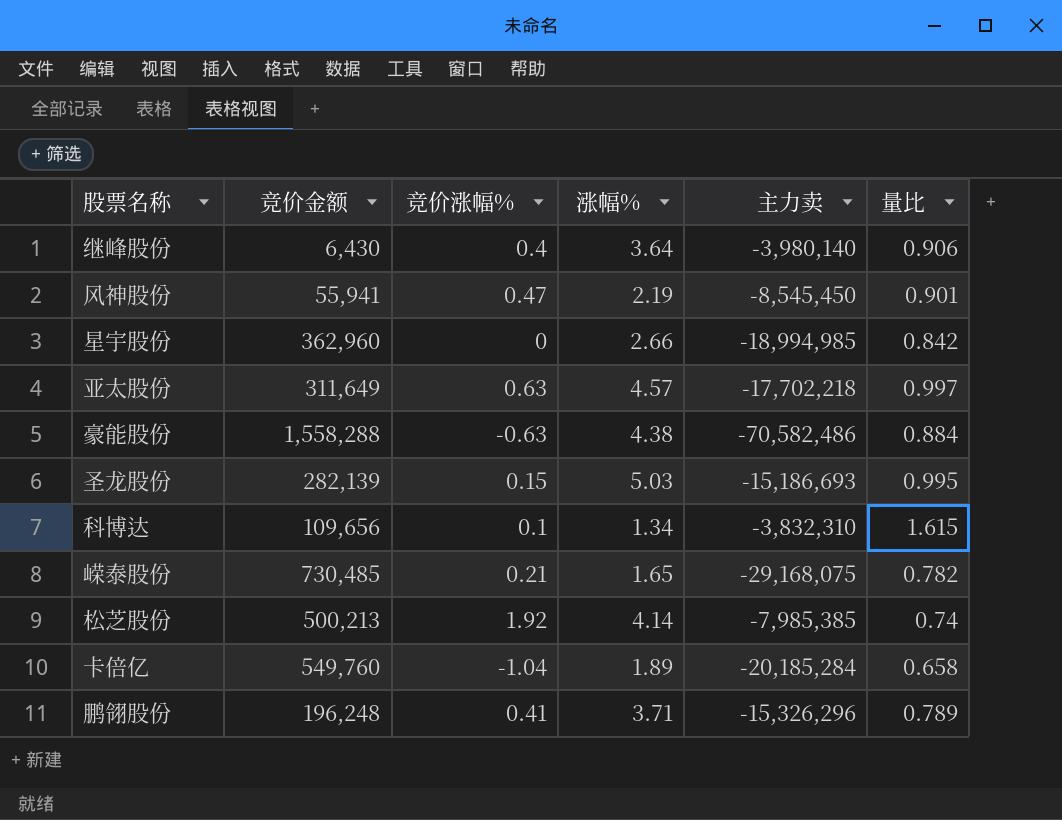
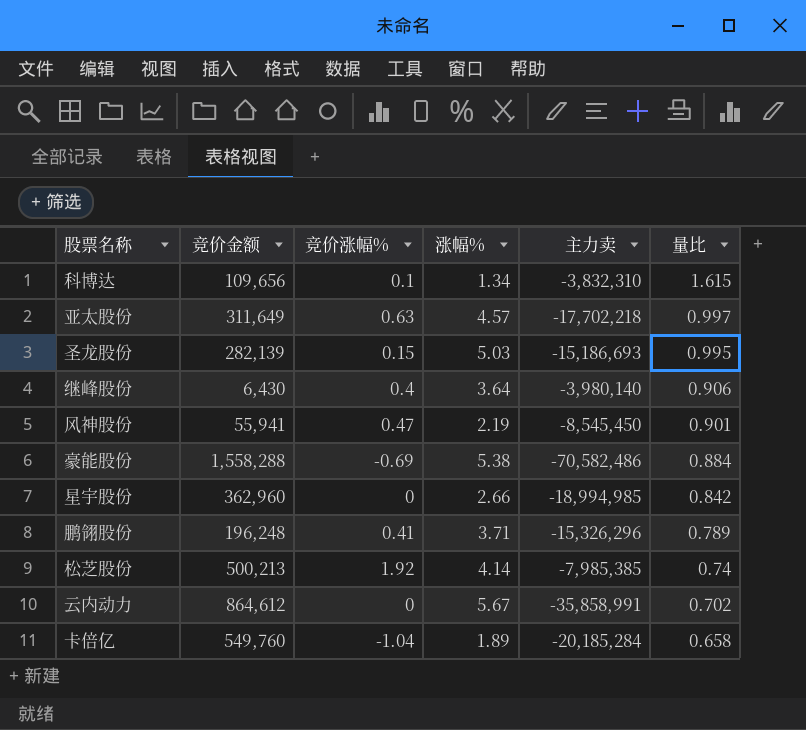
row order: none -> 量比 descending
row 嵘泰股份: 730,485 | 0.21 | 1.65 | -29,168,075 | 0.782 -> none
豪能股份 | 竞价涨幅%: -0.63 -> -0.69
豪能股份 | 涨幅%: 4.38 -> 5.38
row 云内动力: none -> 864,612 | 0 | 5.67 | -35,858,991 | 0.702

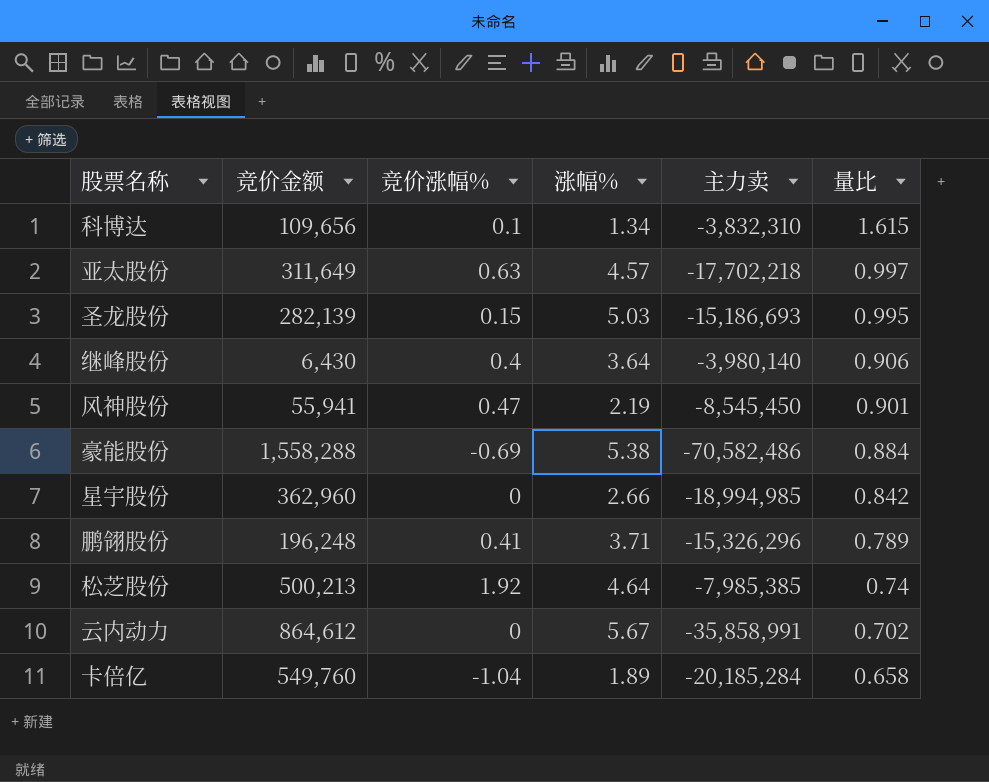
松芝股份 | 涨幅%: 4.14 -> 4.64

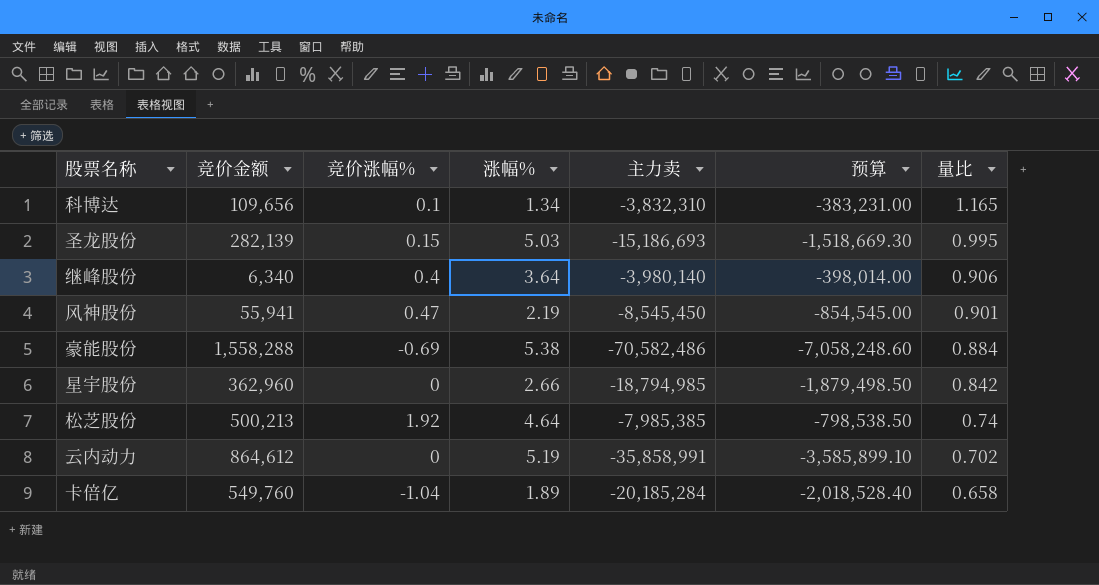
column 预算 | formula: none -> [主力卖] * 0.1
row 亚太股份: 311,649 | 0.63 | 4.57 | -17,702,218 | 0.997 -> none
row 鹏翎股份: 196,248 | 0.41 | 3.71 | -15,326,296 | 0.789 -> none
科博达 | 量比: 1.615 -> 1.165
继峰股份 | 竞价金额: 6,430 -> 6,340
星宇股份 | 主力卖: -18,994,985 -> -18,794,985
云内动力 | 涨幅%: 5.67 -> 5.19

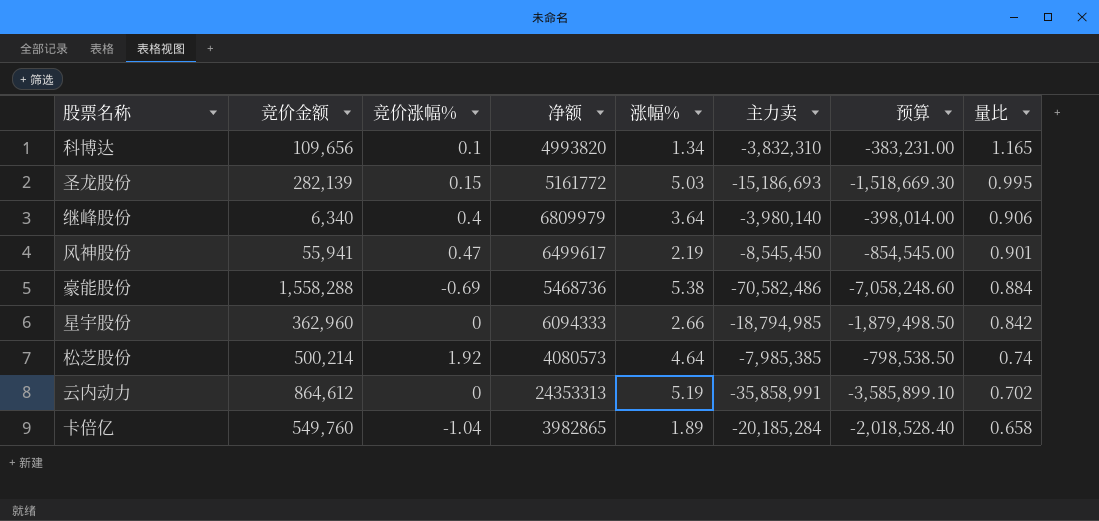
column 净额 | position: none -> 4
松芝股份 | 竞价金额: 500,213 -> 500,214

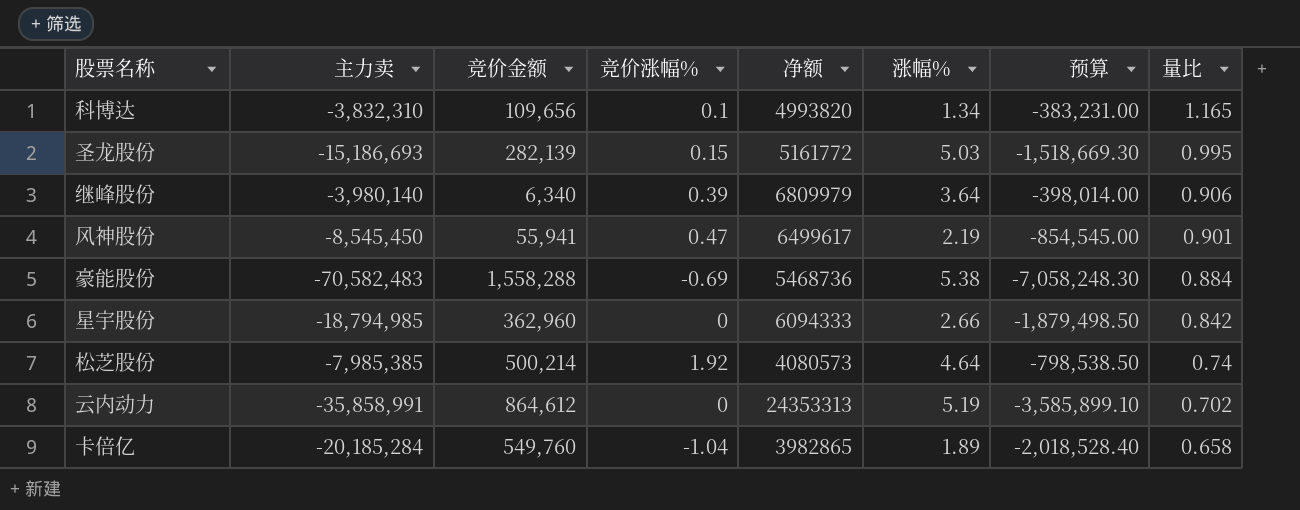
column 主力卖 | position: 6 -> 2
继峰股份 | 竞价涨幅%: 0.4 -> 0.39
豪能股份 | 主力卖: -70,582,486 -> -70,582,483
豪能股份 | 预算: -7,058,248.60 -> -7,058,248.30

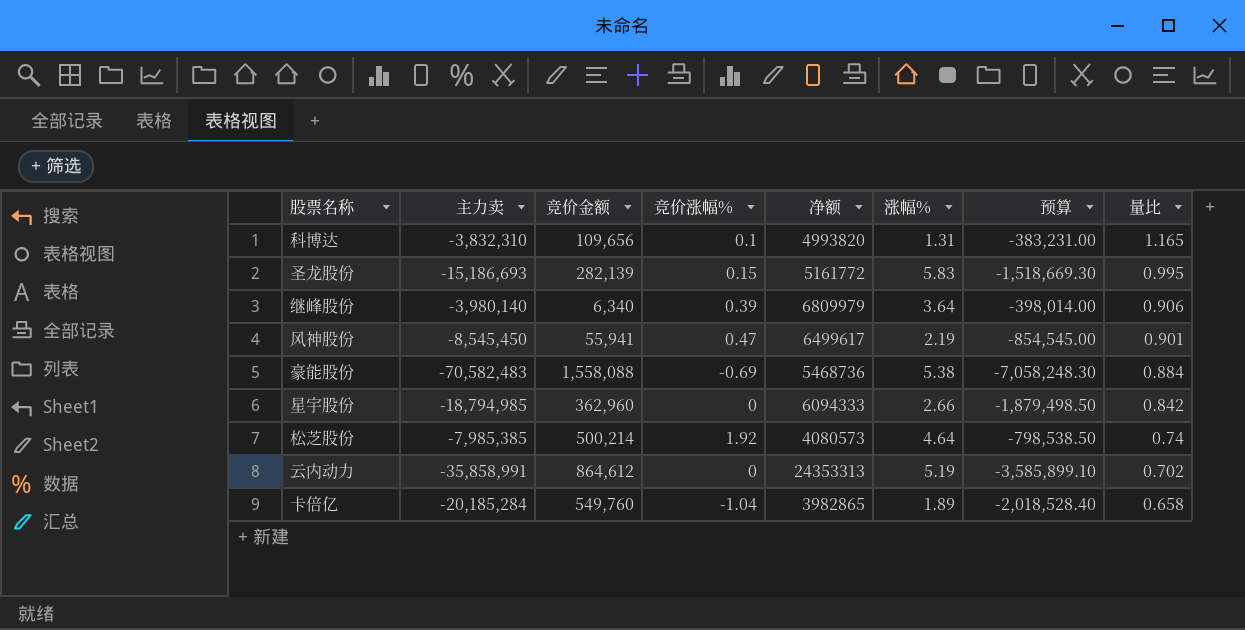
科博达 | 涨幅%: 1.34 -> 1.31
圣龙股份 | 涨幅%: 5.03 -> 5.83
豪能股份 | 竞价金额: 1,558,288 -> 1,558,088

